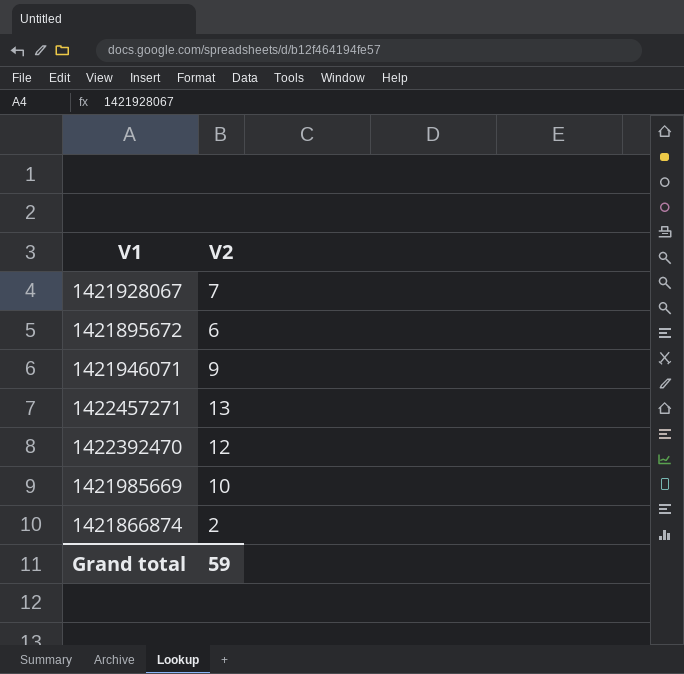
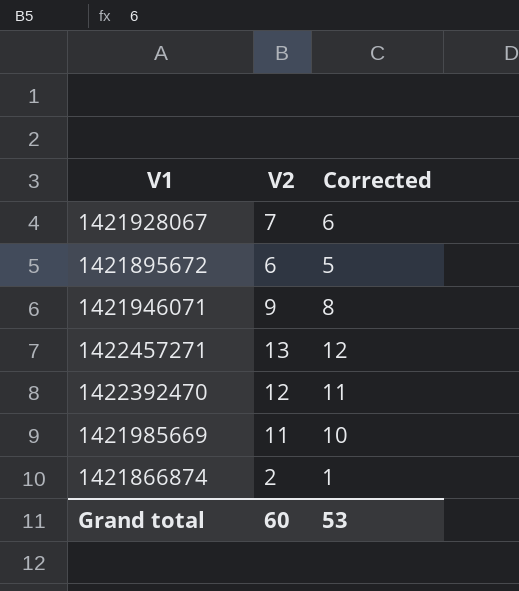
column Corrected | formula: none -> [V2] - 1
1421985669 | V2: 10 -> 11
Grand total | V2: 59 -> 60

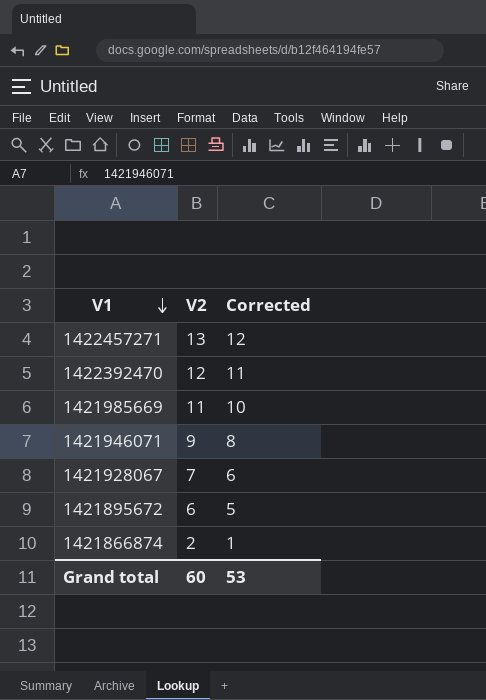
row order: none -> V1 descending

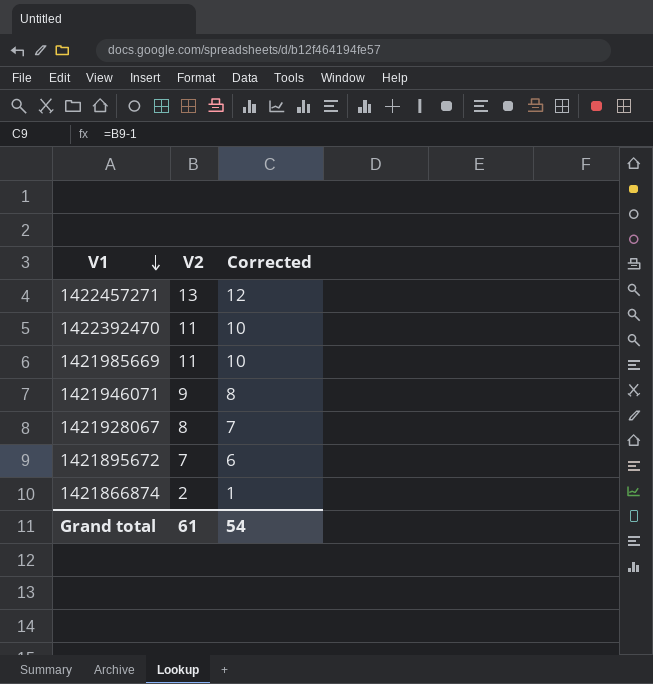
1422392470 | V2: 12 -> 11
1422392470 | Corrected: 11 -> 10
1421928067 | V2: 7 -> 8
1421928067 | Corrected: 6 -> 7
1421895672 | V2: 6 -> 7
1421895672 | Corrected: 5 -> 6
Grand total | V2: 60 -> 61
Grand total | Corrected: 53 -> 54

